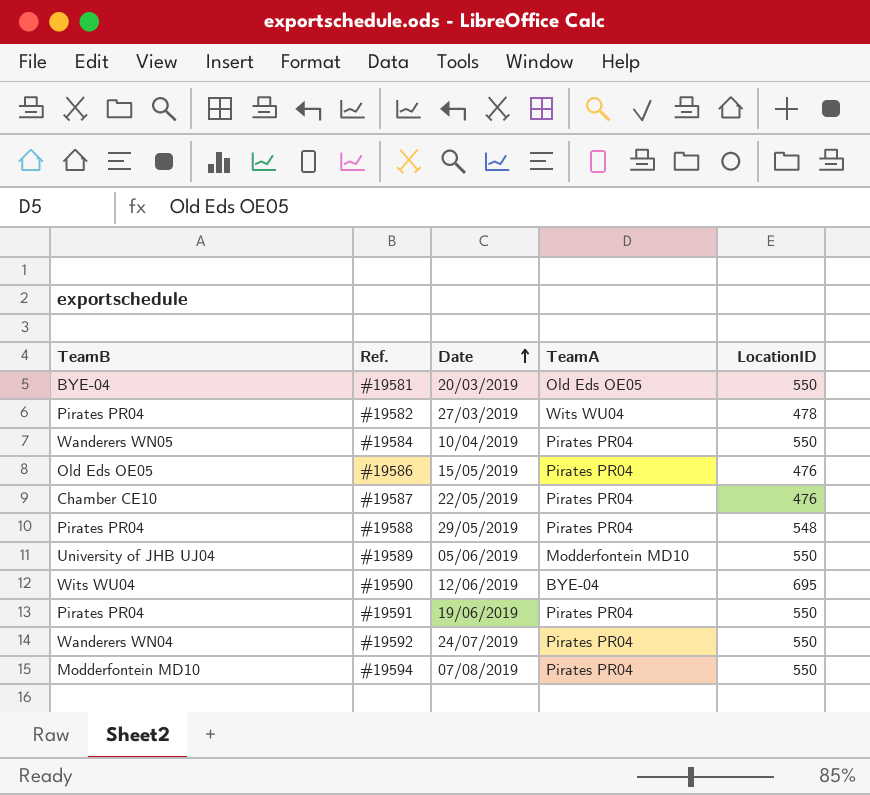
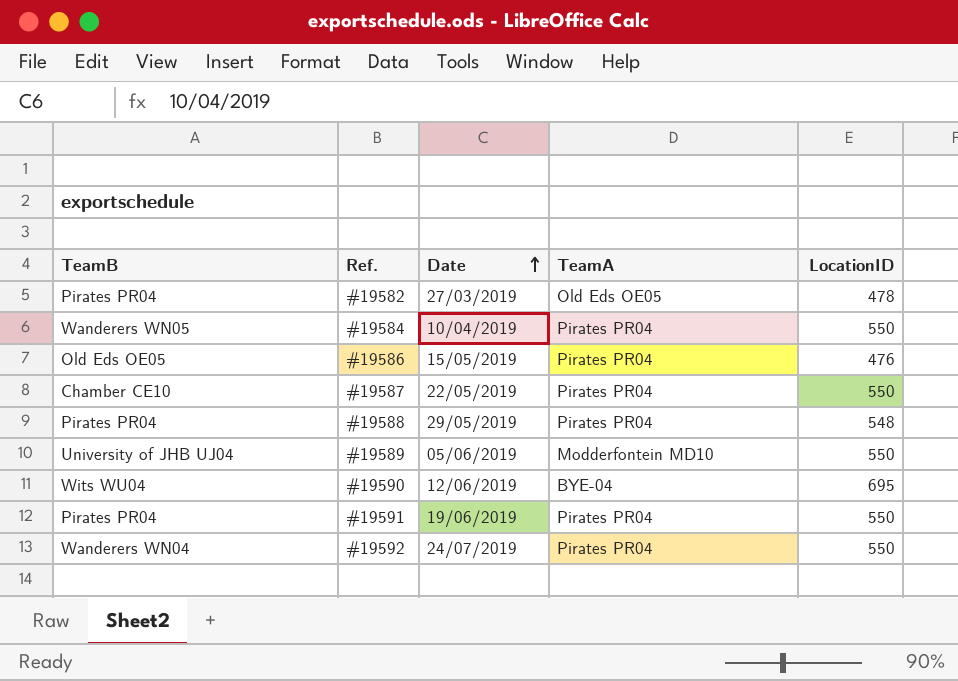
row #19581: BYE-04 | 20/03/2019 | Old Eds OE05 | 550 -> none
row #19594: Modderfontein MD10 | 07/08/2019 | Pirates PR04 | 550 -> none
#19582 | TeamA: Wits WU04 -> Old Eds OE05
#19587 | LocationID: 476 -> 550

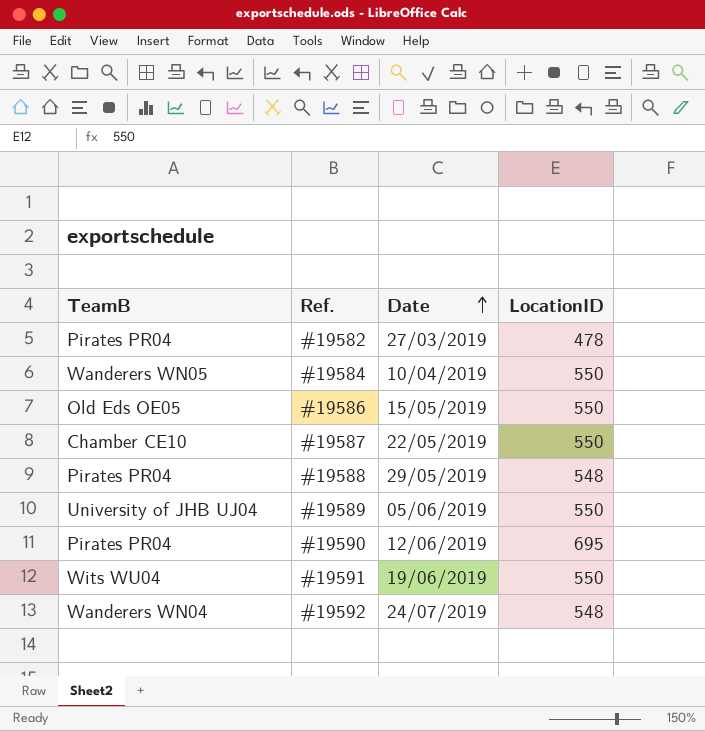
column TeamA | position: 4 -> none
#19586 | LocationID: 476 -> 550
#19590 | TeamB: Wits WU04 -> Pirates PR04
#19591 | TeamB: Pirates PR04 -> Wits WU04
#19592 | LocationID: 550 -> 548

